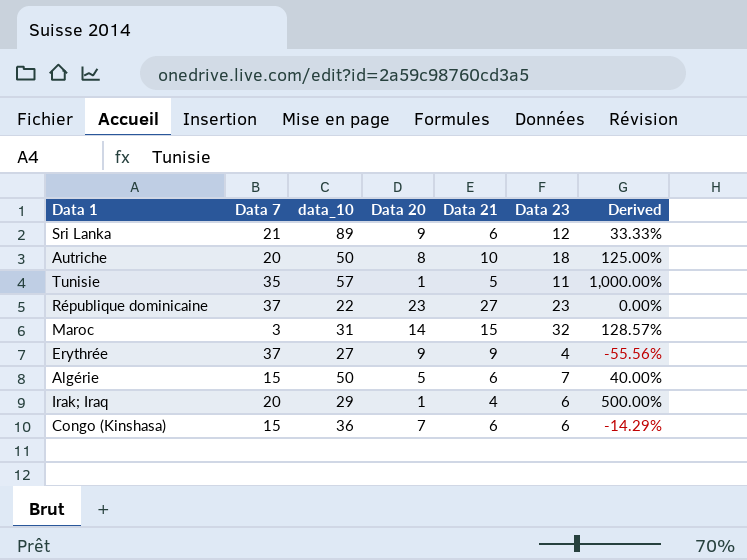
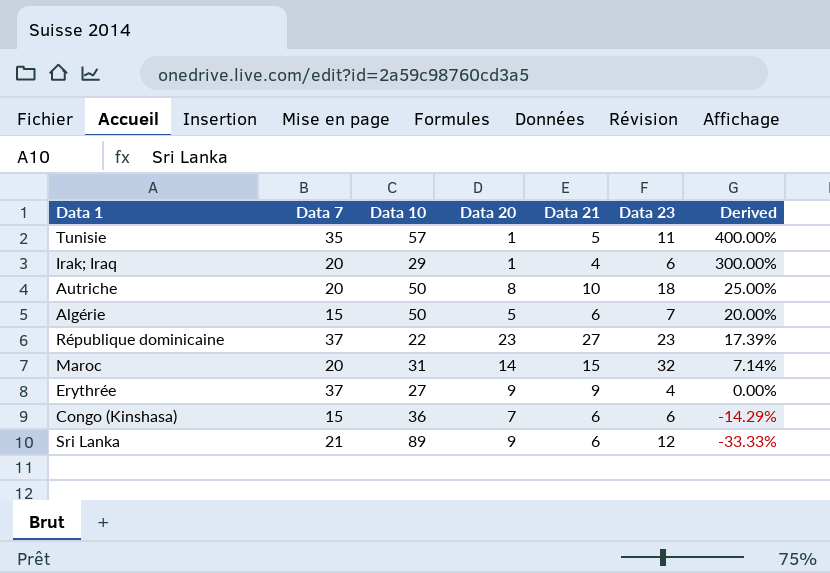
row order: none -> Derived descending
column name: data_10 -> Data 10
column Derived | formula: ([Data 23] - [Data 20]) / [Data 20] -> ([Data 21] - [Data 20]) / [Data 20]
Maroc | Data 7: 3 -> 20

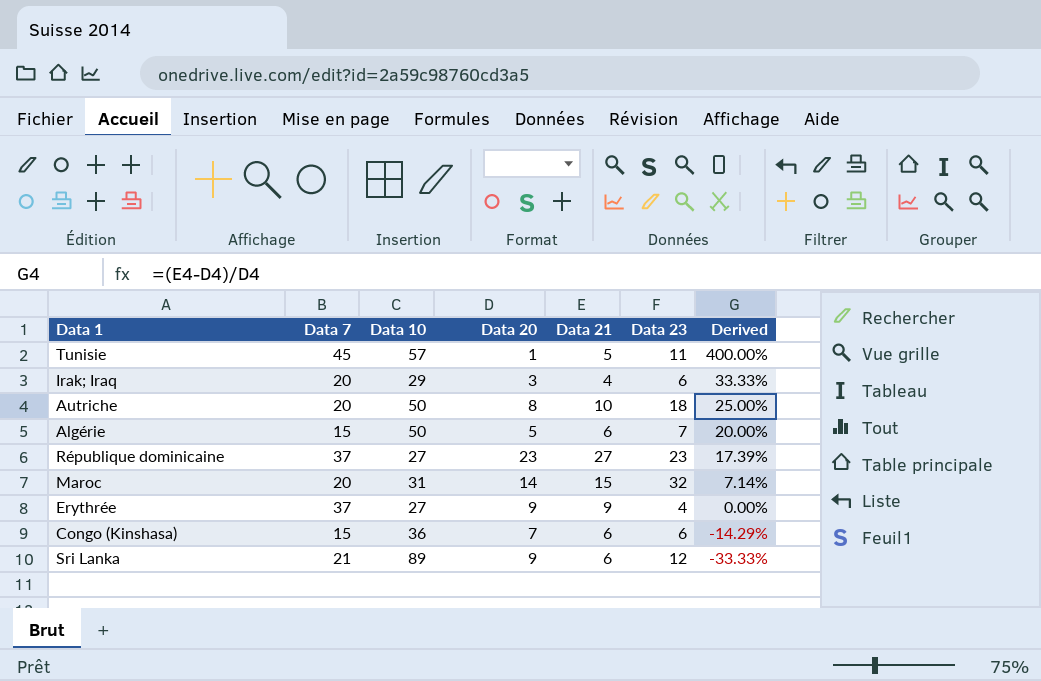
Tunisie | Data 7: 35 -> 45
Irak; Iraq | Data 20: 1 -> 3
Irak; Iraq | Derived: 300.00% -> 33.33%
République dominicaine | Data 10: 22 -> 27

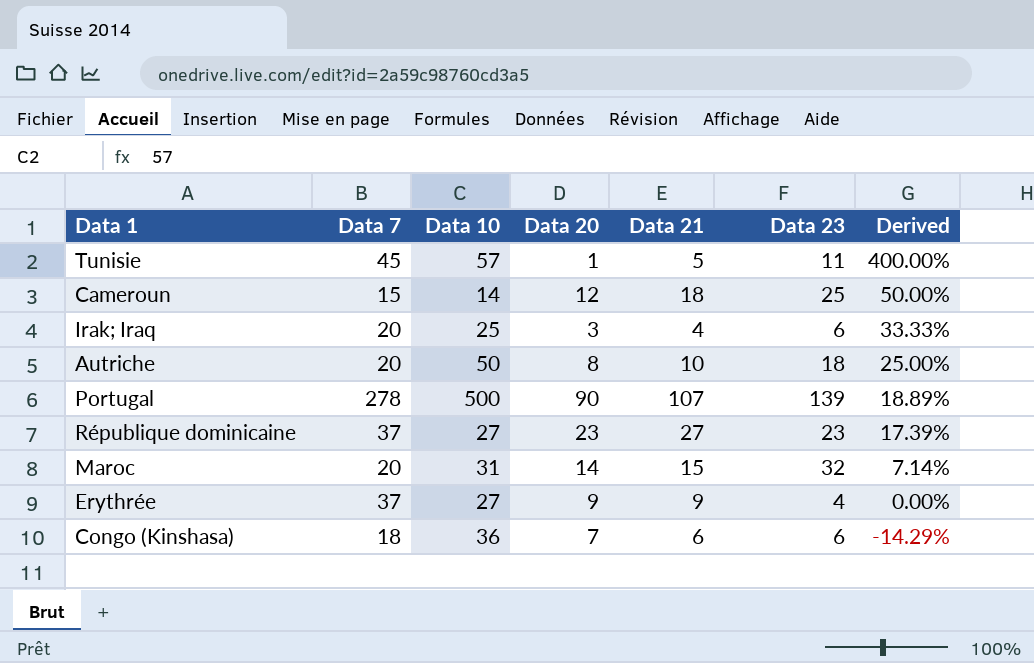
row Algérie: 15 | 50 | 5 | 6 | 7 | 20.00% -> none
row Sri Lanka: 21 | 89 | 9 | 6 | 12 | -33.33% -> none
row Cameroun: none -> 15 | 14 | 12 | 18 | 25 | 50.00%
Irak; Iraq | Data 10: 29 -> 25
row Portugal: none -> 278 | 500 | 90 | 107 | 139 | 18.89%
Congo (Kinshasa) | Data 7: 15 -> 18

